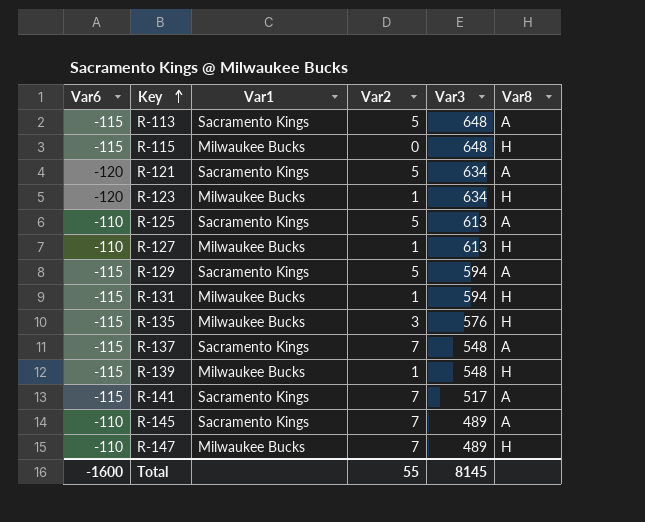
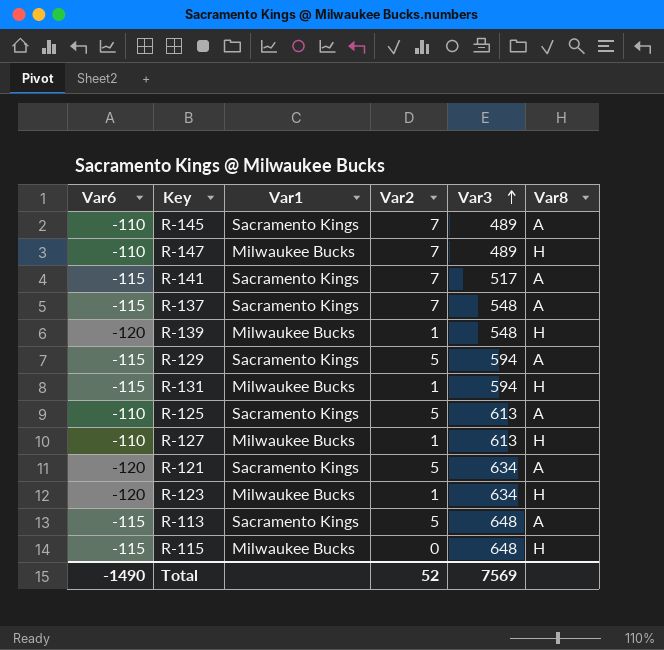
row order: Key ascending -> Var3 ascending
row R-135: -115 | Milwaukee Bucks | 3 | 576 | H -> none
R-139 | Var6: -115 -> -120
Total | Var6: -1600 -> -1490
Total | Var2: 55 -> 52
Total | Var3: 8145 -> 7569

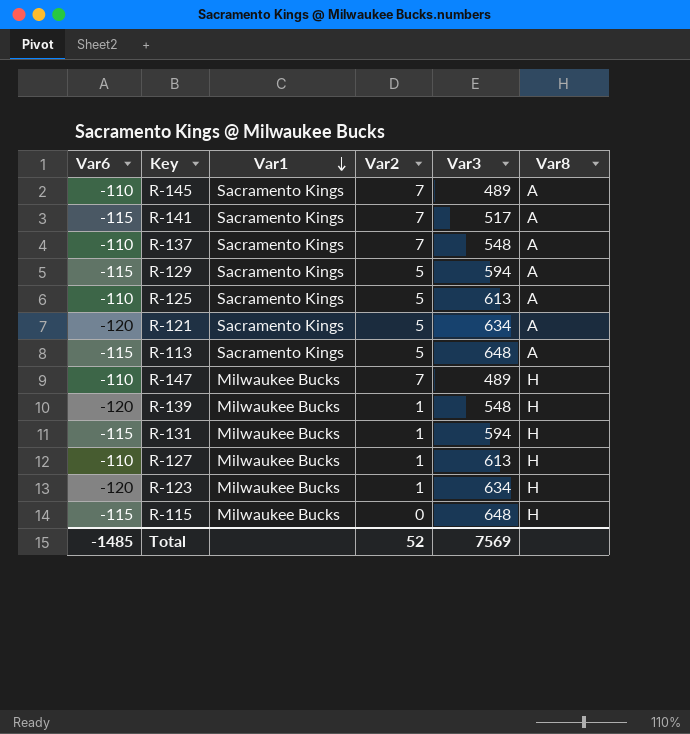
row order: Var3 ascending -> Var1 descending
R-137 | Var6: -115 -> -110
Total | Var6: -1490 -> -1485

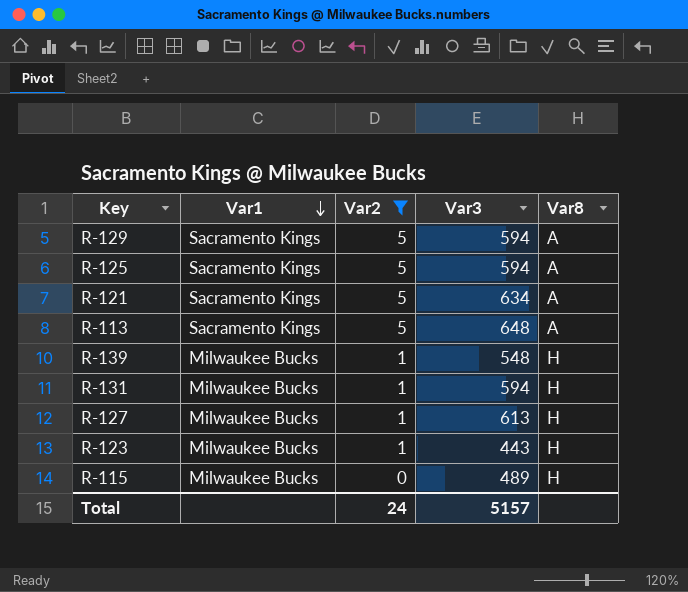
filter: none -> Var2 != 7
column Var6 | position: 1 -> none
R-125 | Var3: 613 -> 594
R-123 | Var3: 634 -> 443
R-115 | Var3: 648 -> 489
Total | Var2: 52 -> 24
Total | Var3: 7569 -> 5157

